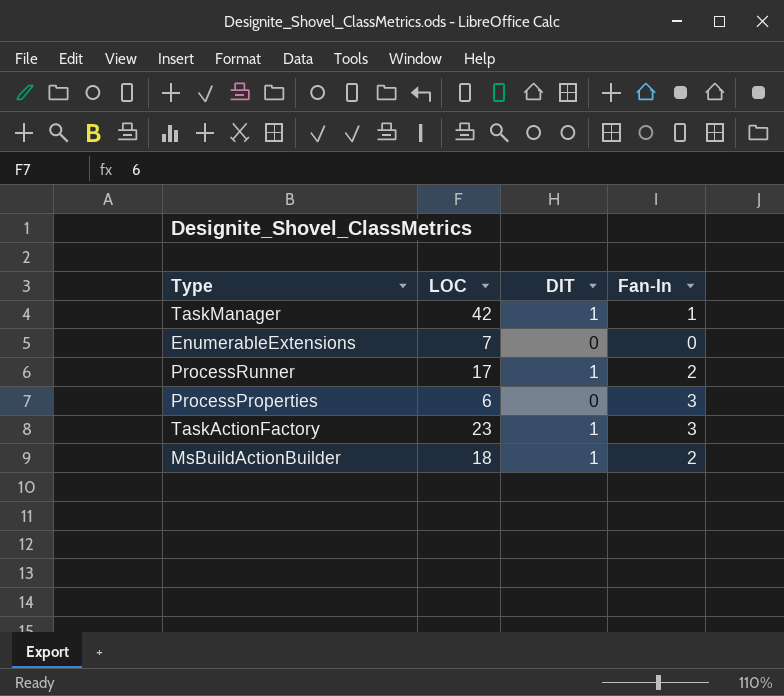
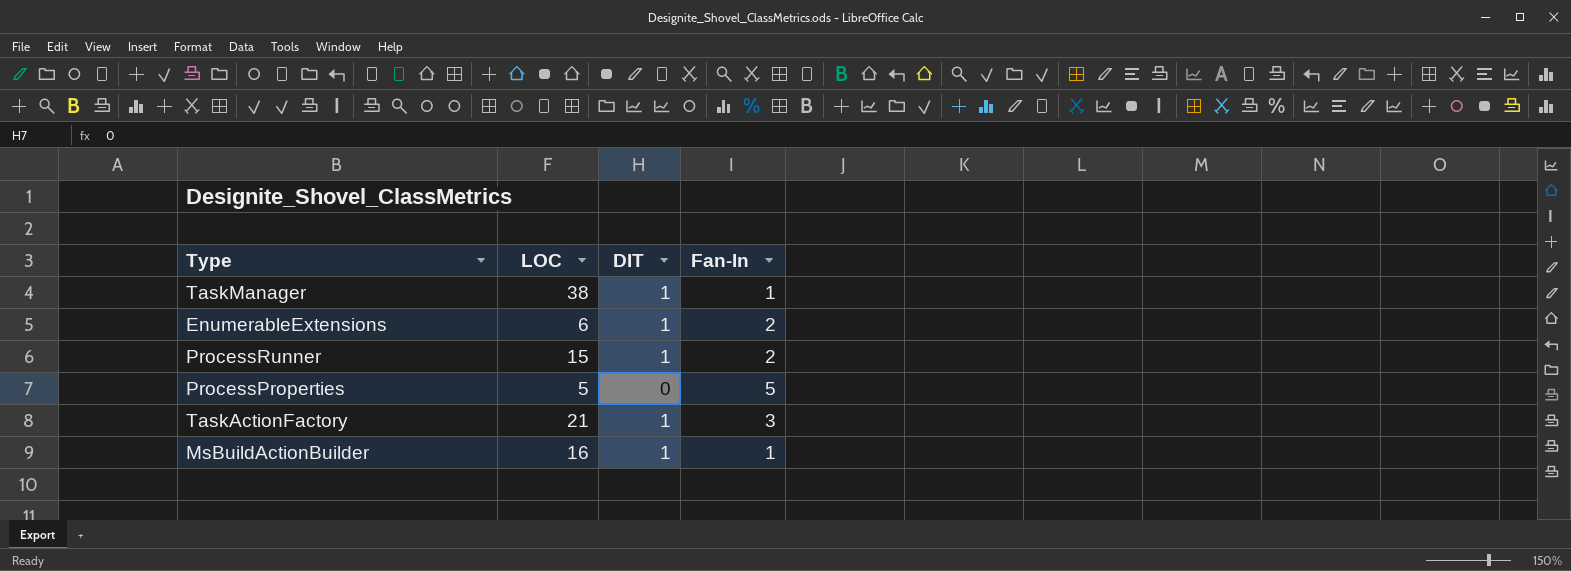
TaskManager | LOC: 42 -> 38
EnumerableExtensions | LOC: 7 -> 6
EnumerableExtensions | DIT: 0 -> 1
EnumerableExtensions | Fan-In: 0 -> 2
ProcessRunner | LOC: 17 -> 15
ProcessProperties | LOC: 6 -> 5
ProcessProperties | Fan-In: 3 -> 5
TaskActionFactory | LOC: 23 -> 21
MsBuildActionBuilder | LOC: 18 -> 16
MsBuildActionBuilder | Fan-In: 2 -> 1

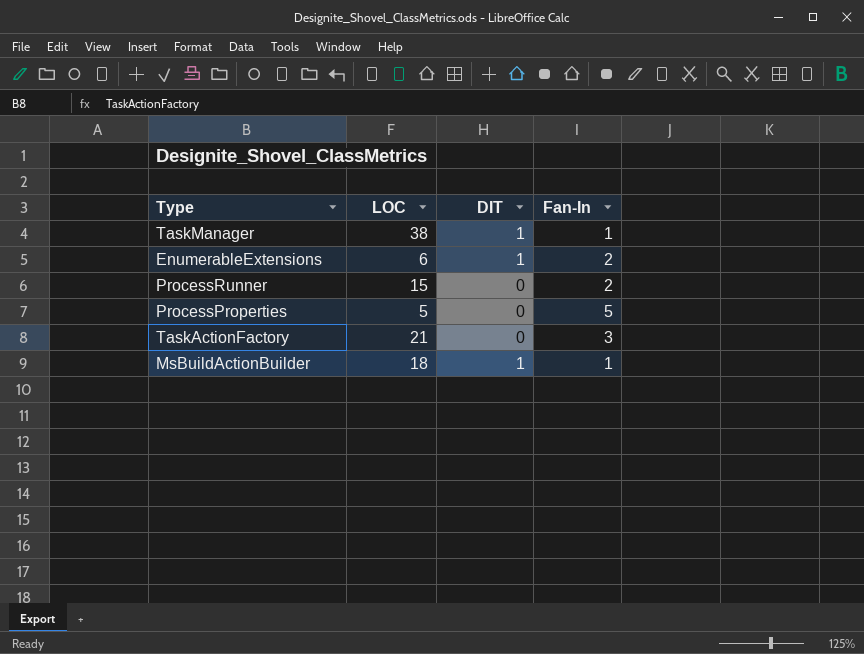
ProcessRunner | DIT: 1 -> 0
TaskActionFactory | DIT: 1 -> 0
MsBuildActionBuilder | LOC: 16 -> 18

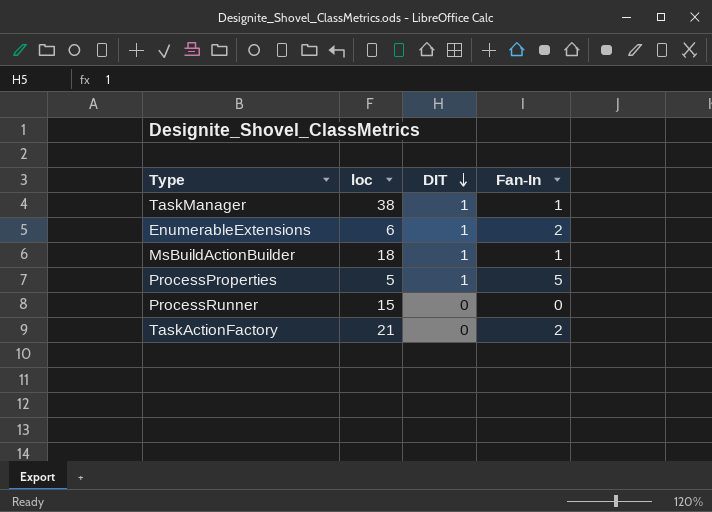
row order: none -> DIT descending
column name: LOC -> loc
ProcessProperties | DIT: 0 -> 1
ProcessRunner | Fan-In: 2 -> 0
TaskActionFactory | Fan-In: 3 -> 2

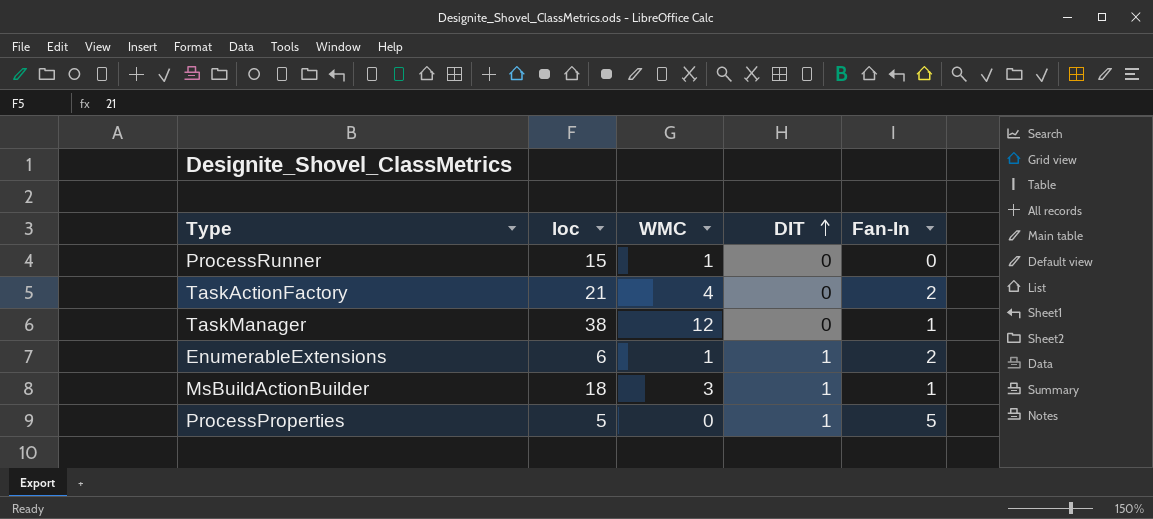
row order: DIT descending -> DIT ascending
column WMC | position: none -> 3
TaskManager | DIT: 1 -> 0

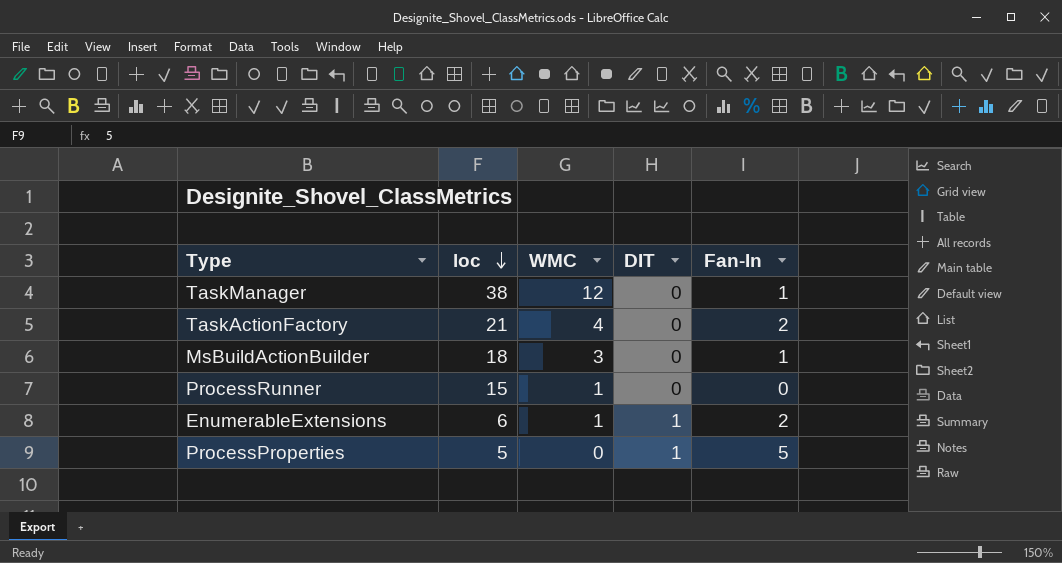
row order: DIT ascending -> loc descending
MsBuildActionBuilder | DIT: 1 -> 0

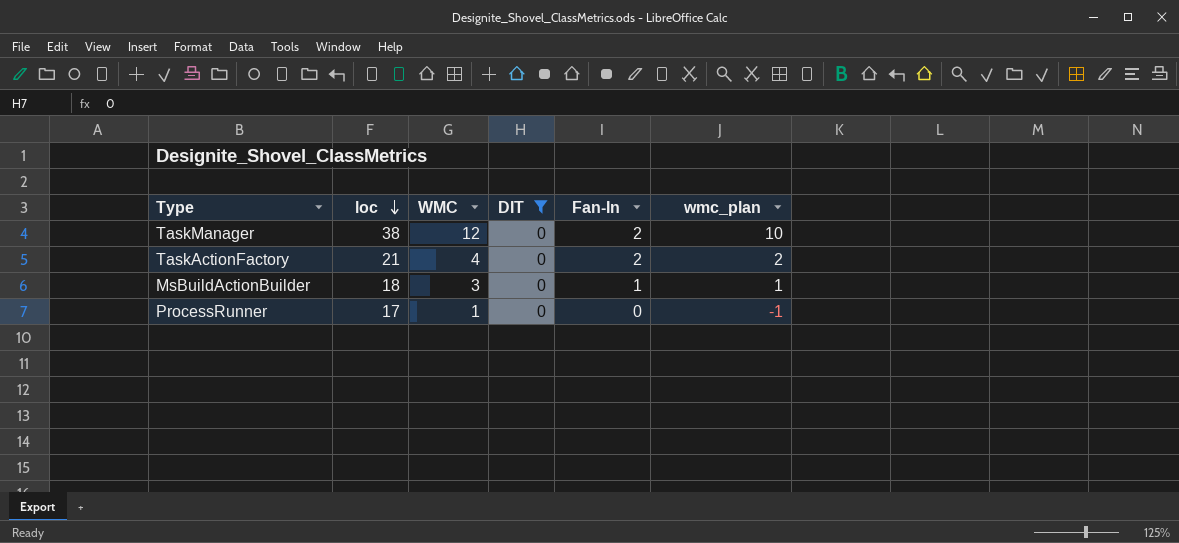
filter: none -> DIT = 0
column wmc_plan | formula: none -> [WMC] - 2
TaskManager | Fan-In: 1 -> 2
ProcessRunner | loc: 15 -> 17

